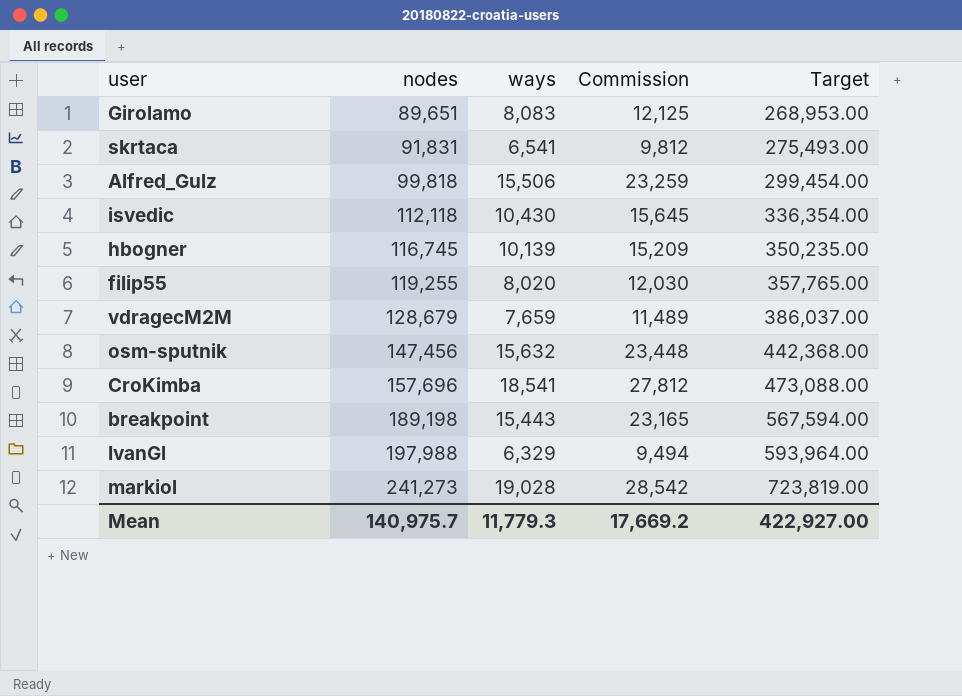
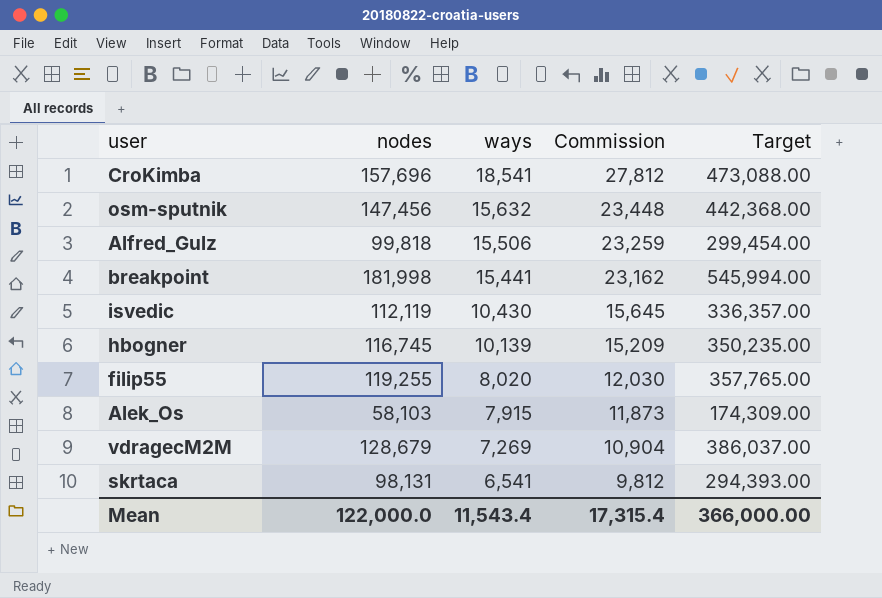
row order: nodes ascending -> ways descending
row Girolamo: 89,651 | 8,083 | 12,125 | 268,953.00 -> none
row IvanGl: 197,988 | 6,329 | 9,494 | 593,964.00 -> none
row markiol: 241,273 | 19,028 | 28,542 | 723,819.00 -> none
breakpoint | nodes: 189,198 -> 181,998
breakpoint | ways: 15,443 -> 15,441
breakpoint | Commission: 23,165 -> 23,162
breakpoint | Target: 567,594.00 -> 545,994.00
isvedic | nodes: 112,118 -> 112,119
isvedic | Target: 336,354.00 -> 336,357.00
row Alek_Os: none -> 58,103 | 7,915 | 11,873 | 174,309.00
vdragecM2M | ways: 7,659 -> 7,269
vdragecM2M | Commission: 11,489 -> 10,904
skrtaca | nodes: 91,831 -> 98,131
skrtaca | Target: 275,493.00 -> 294,393.00
Mean | nodes: 140,975.7 -> 122,000.0
Mean | ways: 11,779.3 -> 11,543.4
Mean | Commission: 17,669.2 -> 17,315.4
Mean | Target: 422,927.00 -> 366,000.00

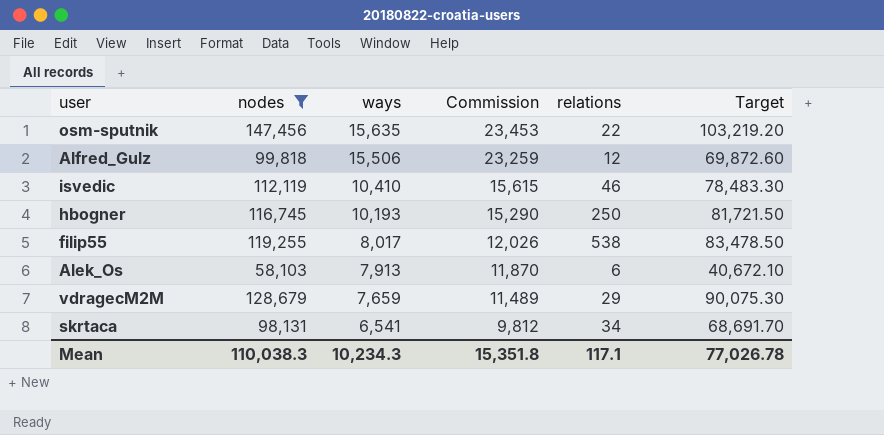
filter: none -> nodes <= 147,456
column relations | position: none -> 5
column Target | formula: [nodes] * 3 -> [nodes] * 0.7
osm-sputnik | ways: 15,632 -> 15,635
osm-sputnik | Commission: 23,448 -> 23,453
isvedic | ways: 10,430 -> 10,410
isvedic | Commission: 15,645 -> 15,615
hbogner | ways: 10,139 -> 10,193
hbogner | Commission: 15,209 -> 15,290
filip55 | ways: 8,020 -> 8,017
filip55 | Commission: 12,030 -> 12,026
Alek_Os | ways: 7,915 -> 7,913
Alek_Os | Commission: 11,873 -> 11,870
vdragecM2M | ways: 7,269 -> 7,659
vdragecM2M | Commission: 10,904 -> 11,489
Mean | nodes: 122,000.0 -> 110,038.3
Mean | ways: 11,543.4 -> 10,234.3
Mean | Commission: 17,315.4 -> 15,351.8
Mean | Target: 366,000.00 -> 77,026.78

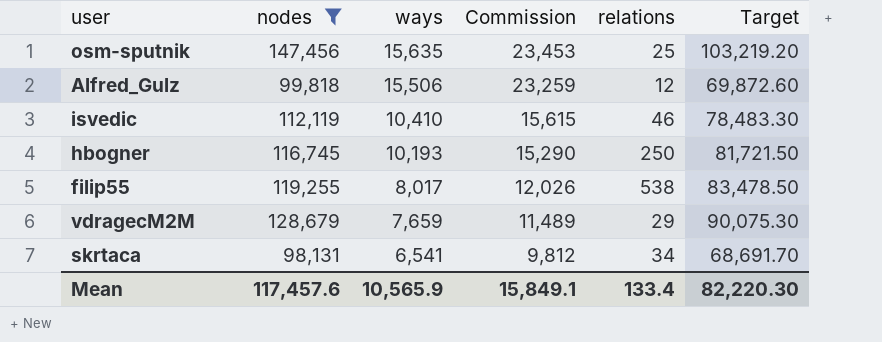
row Alek_Os: 58,103 | 7,913 | 11,870 | 6 | 40,672.10 -> none
osm-sputnik | relations: 22 -> 25
Mean | nodes: 110,038.3 -> 117,457.6
Mean | ways: 10,234.3 -> 10,565.9
Mean | Commission: 15,351.8 -> 15,849.1
Mean | relations: 117.1 -> 133.4
Mean | Target: 77,026.78 -> 82,220.30

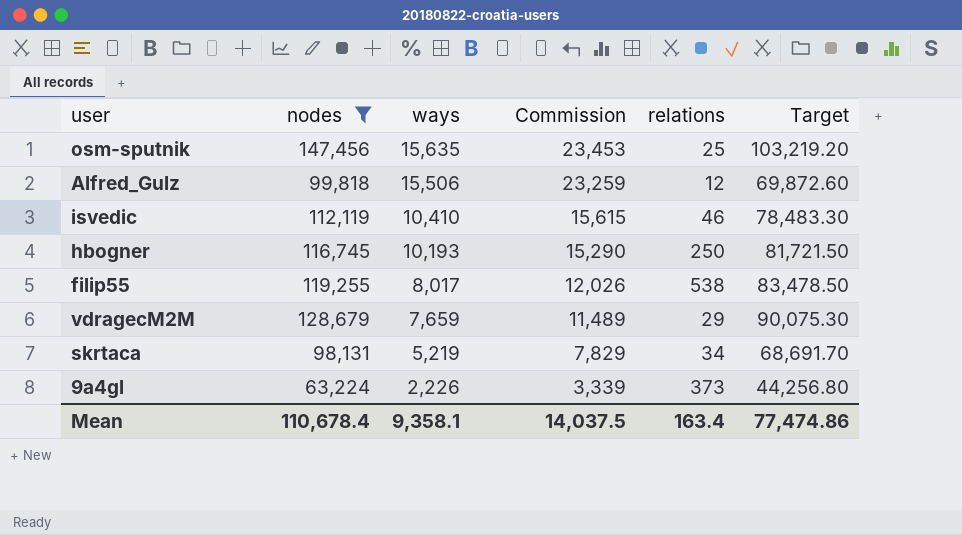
skrtaca | ways: 6,541 -> 5,219
skrtaca | Commission: 9,812 -> 7,829
row 9a4gl: none -> 63,224 | 2,226 | 3,339 | 373 | 44,256.80
Mean | nodes: 117,457.6 -> 110,678.4
Mean | ways: 10,565.9 -> 9,358.1
Mean | Commission: 15,849.1 -> 14,037.5
Mean | relations: 133.4 -> 163.4
Mean | Target: 82,220.30 -> 77,474.86

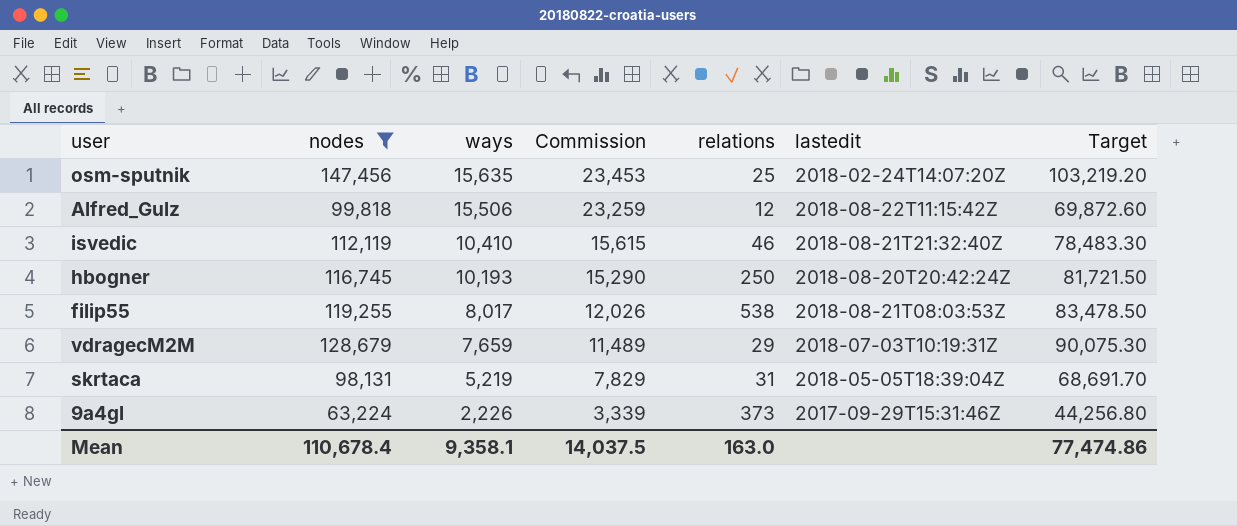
column lastedit | position: none -> 6
skrtaca | relations: 34 -> 31
Mean | relations: 163.4 -> 163.0

